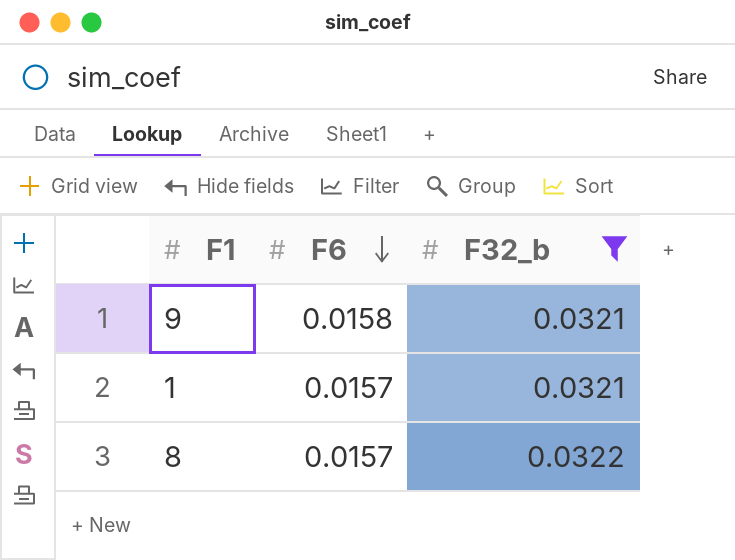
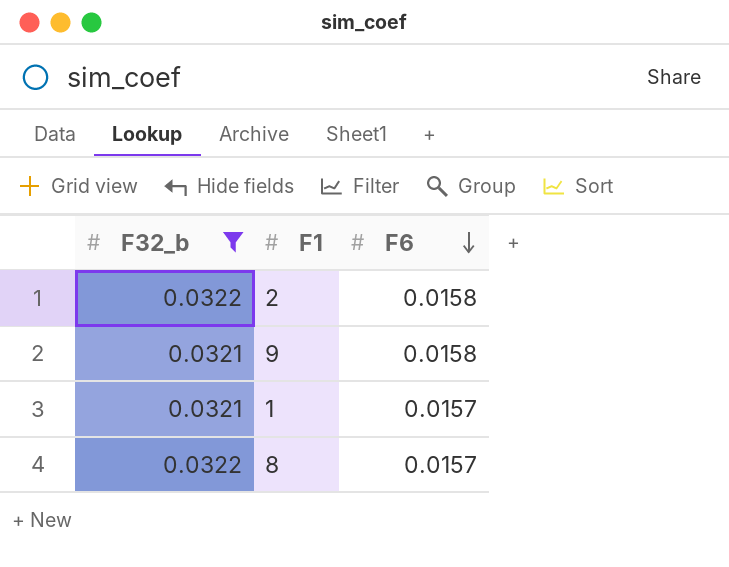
column F32_b | position: 3 -> 1
row 2: none -> 0.0322 | 0.0158

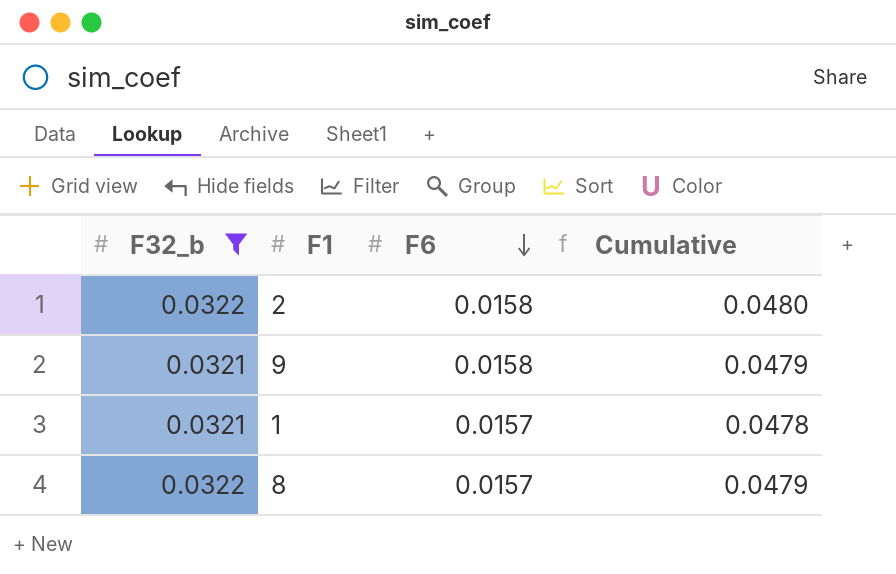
column Cumulative | formula: none -> [F32_b] + [F6]

